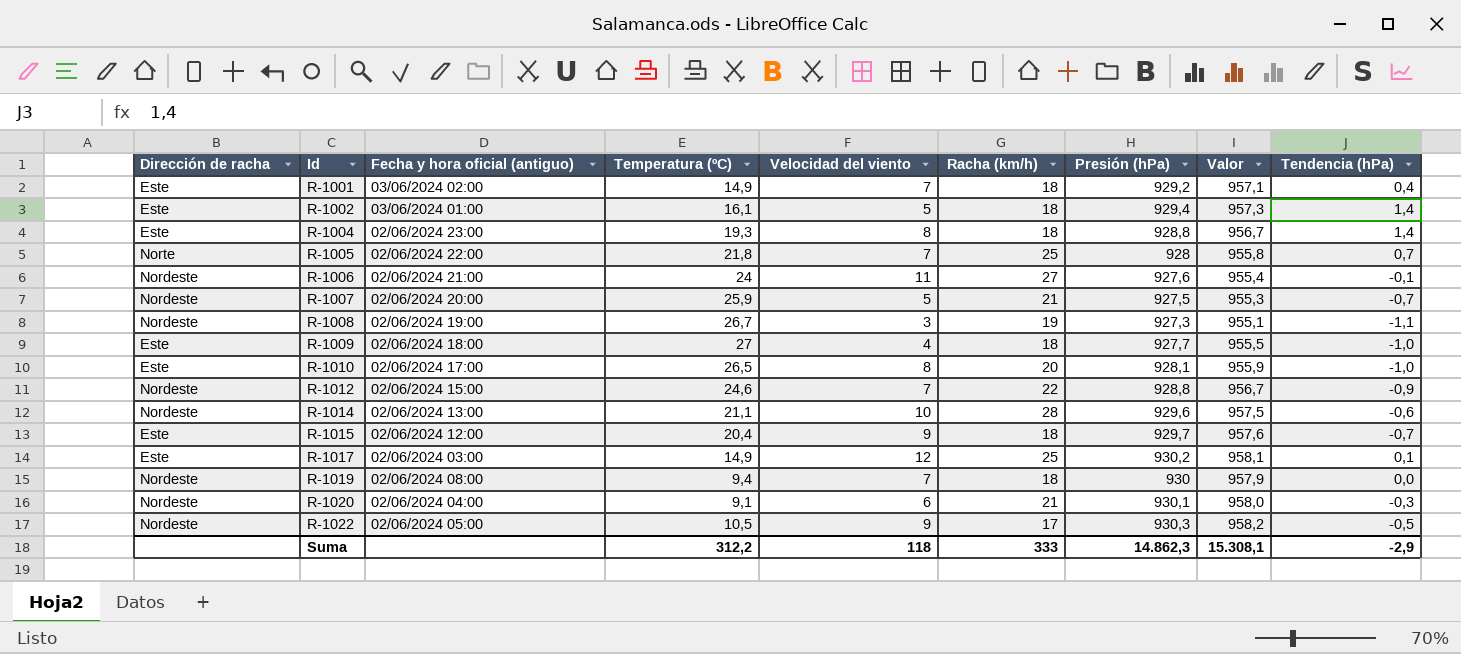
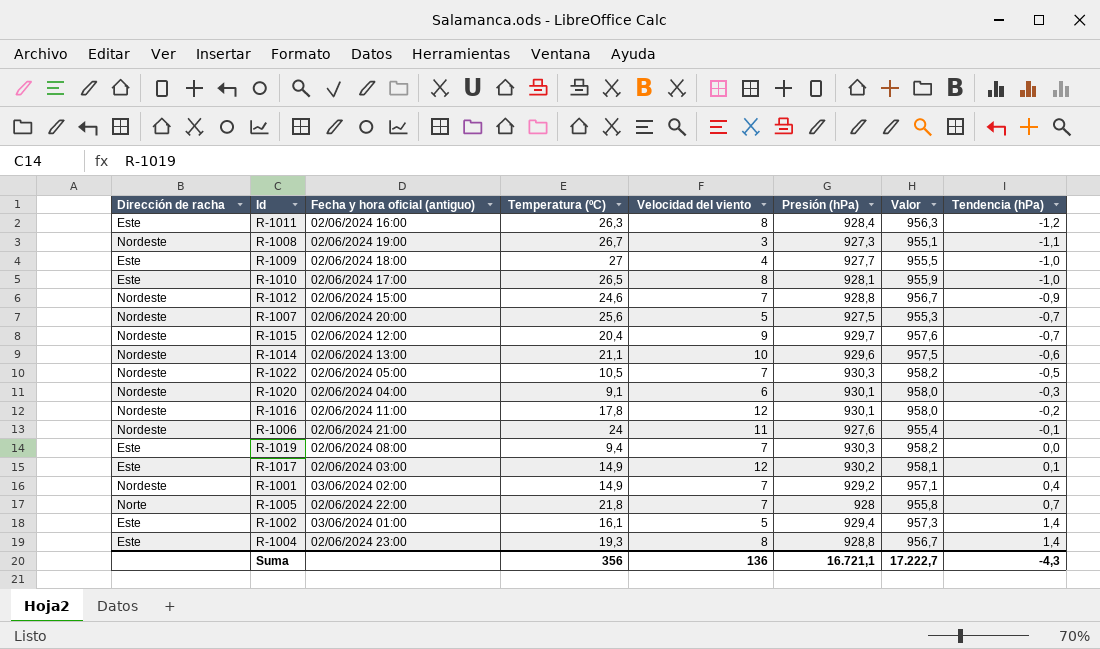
row order: Id ascending -> Tendencia (hPa) ascending
column Racha (km/h) | position: 6 -> none
row R-1011: none -> Este | 02/06/2024 16:00 | 26,3 | 8 | 928,4 | 956,3 | -1,2
R-1007 | Temperatura (ºC): 25,9 -> 25,6
R-1015 | Dirección de racha: Este -> Nordeste
R-1022 | Velocidad del viento: 9 -> 7
row R-1016: none -> Nordeste | 02/06/2024 11:00 | 17,8 | 12 | 930,1 | 958,0 | -0,2
R-1019 | Dirección de racha: Nordeste -> Este
R-1019 | Presión (hPa): 930 -> 930,3
R-1019 | Valor: 957,9 -> 958,2
R-1001 | Dirección de racha: Este -> Nordeste
Suma | Temperatura (ºC): 312,2 -> 356
Suma | Velocidad del viento: 118 -> 136
Suma | Presión (hPa): 14.862,3 -> 16.721,1
Suma | Valor: 15.308,1 -> 17.222,7
Suma | Tendencia (hPa): -2,9 -> -4,3

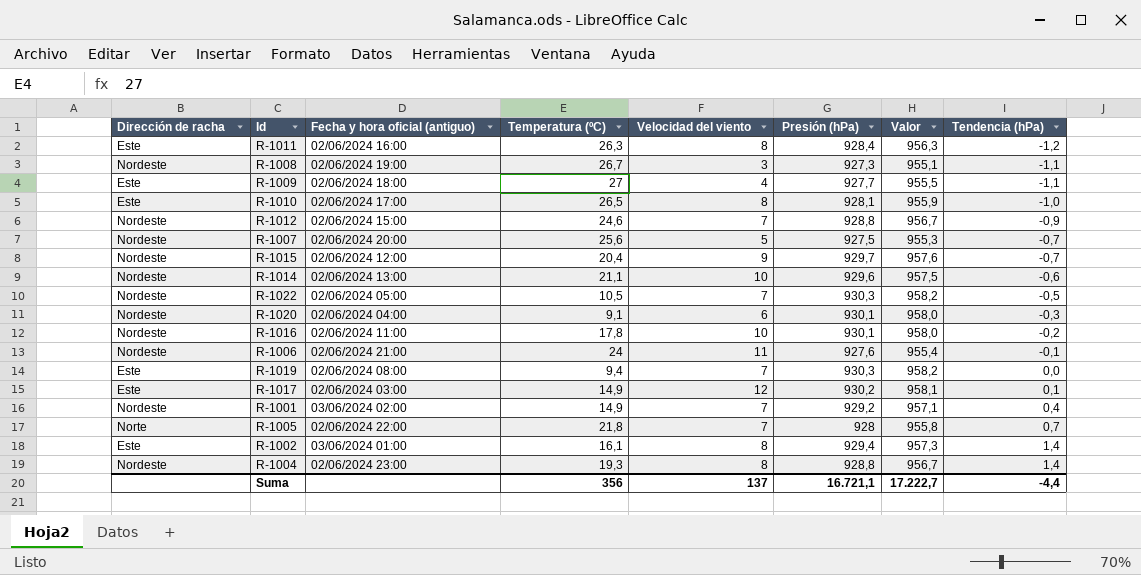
R-1009 | Tendencia (hPa): -1,0 -> -1,1
R-1016 | Velocidad del viento: 12 -> 10
R-1002 | Velocidad del viento: 5 -> 8
R-1004 | Dirección de racha: Este -> Nordeste
Suma | Velocidad del viento: 136 -> 137
Suma | Tendencia (hPa): -4,3 -> -4,4

